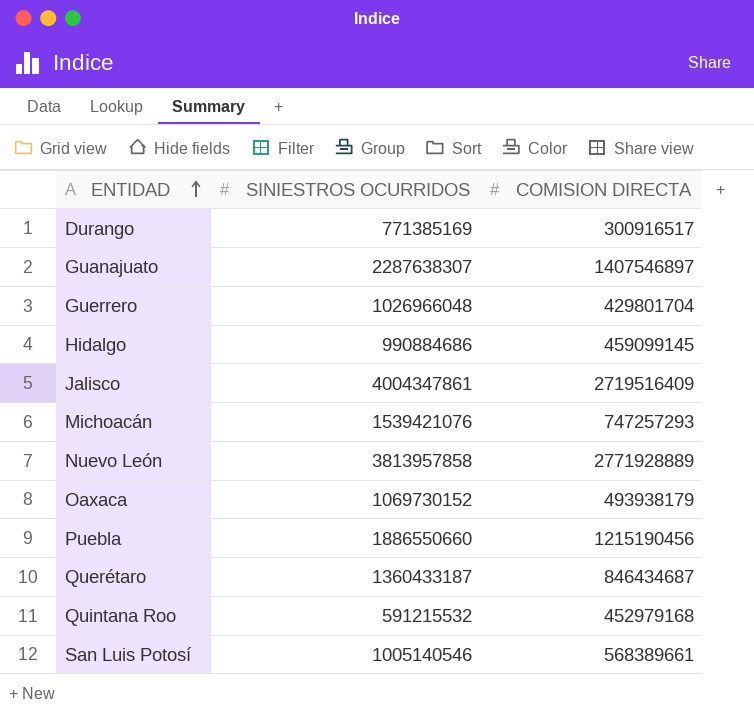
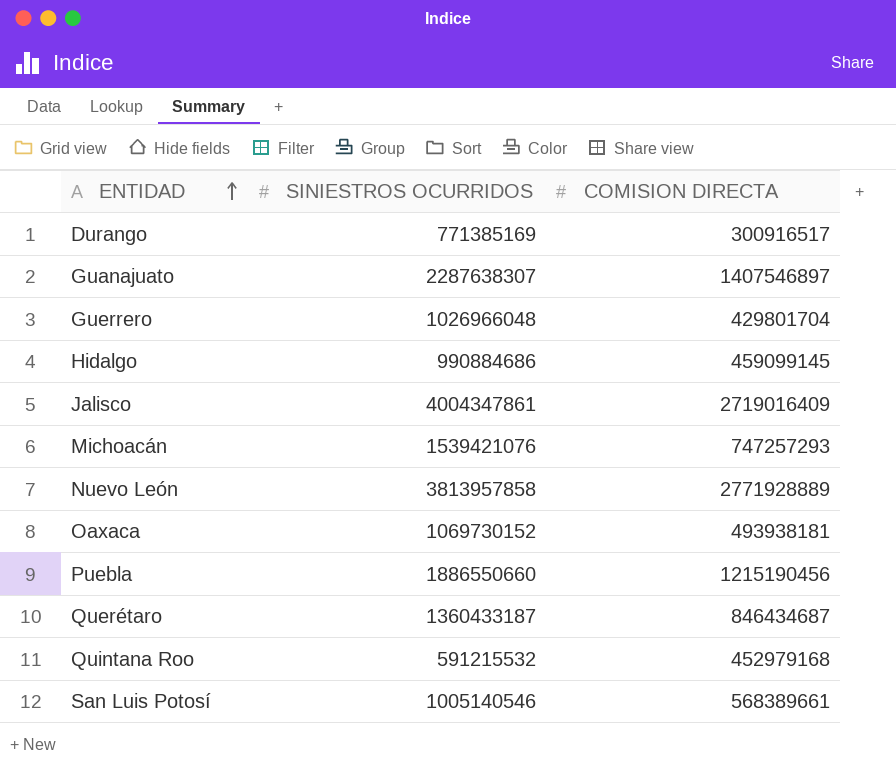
Jalisco | COMISION DIRECTA: 2719516409 -> 2719016409
Oaxaca | COMISION DIRECTA: 493938179 -> 493938181

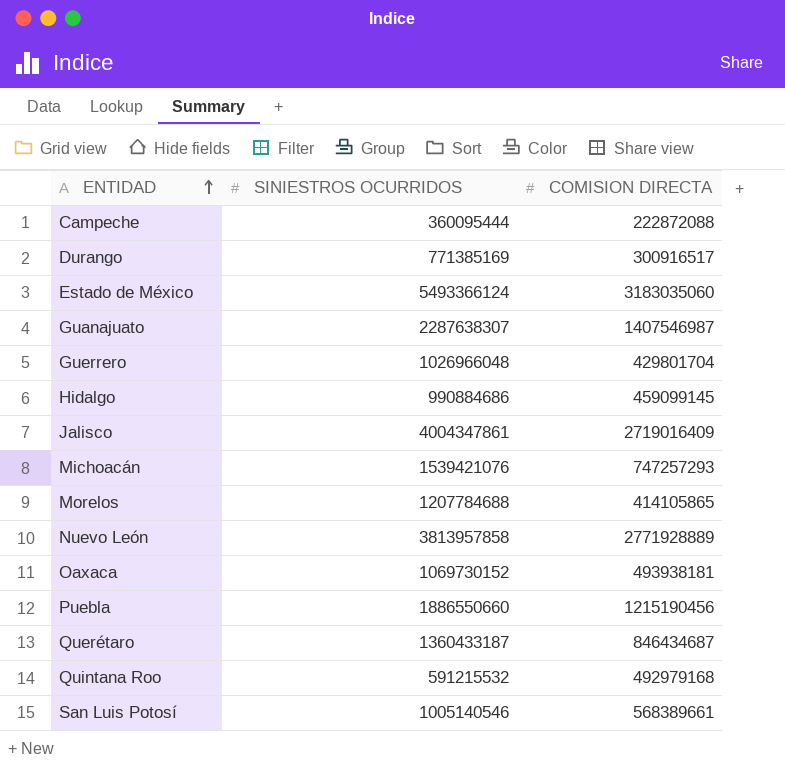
row Campeche: none -> 360095444 | 222872088
row Estado de México: none -> 5493366124 | 3183035060
Guanajuato | COMISION DIRECTA: 1407546897 -> 1407546987
row Morelos: none -> 1207784688 | 414105865
Quintana Roo | COMISION DIRECTA: 452979168 -> 492979168

